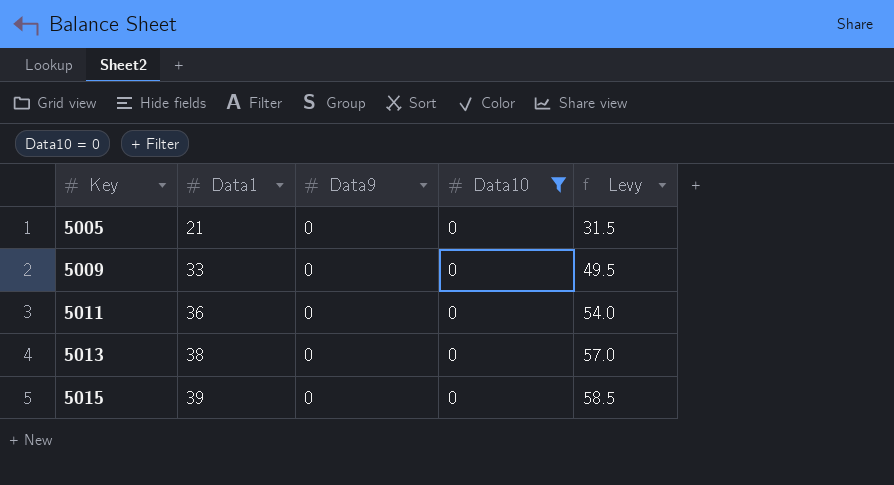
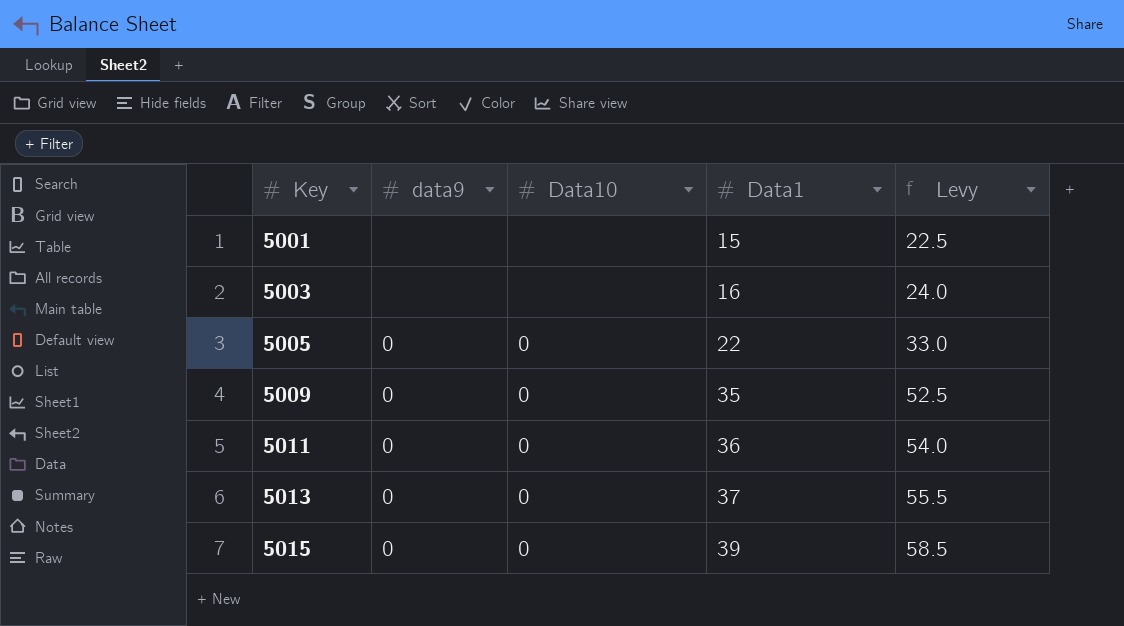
filter: Data10 = 0 -> none
column name: Data9 -> data9
column Data1 | position: 2 -> 4
5005 | Data1: 21 -> 22
5005 | Levy: 31.5 -> 33.0
5009 | Data1: 33 -> 35
5009 | Levy: 49.5 -> 52.5
5013 | Data1: 38 -> 37
5013 | Levy: 57.0 -> 55.5

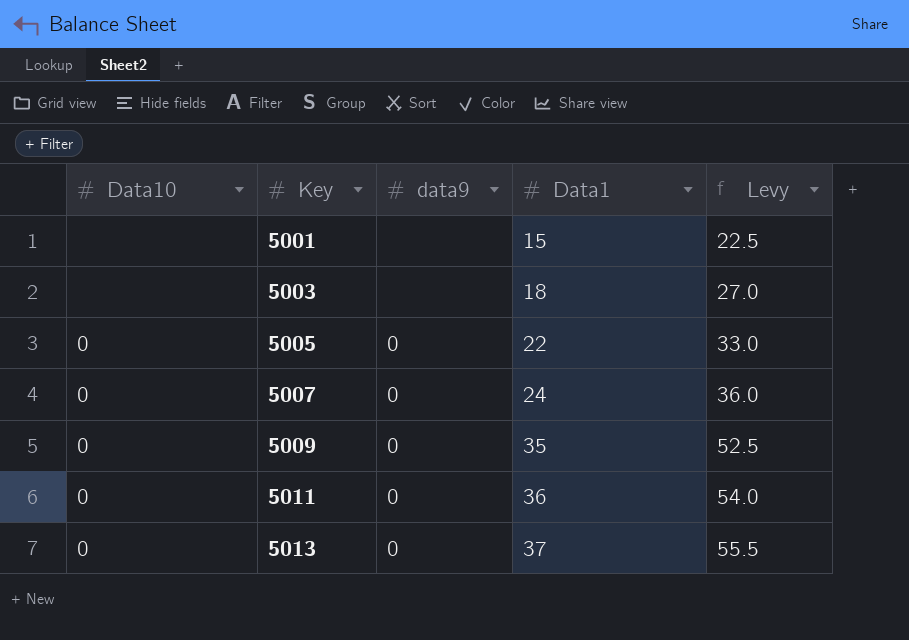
column Data10 | position: 3 -> 1
row 5015: 0 | 0 | 39 | 58.5 -> none
5003 | Data1: 16 -> 18
5003 | Levy: 24.0 -> 27.0
row 5007: none -> 0 | 0 | 24 | 36.0

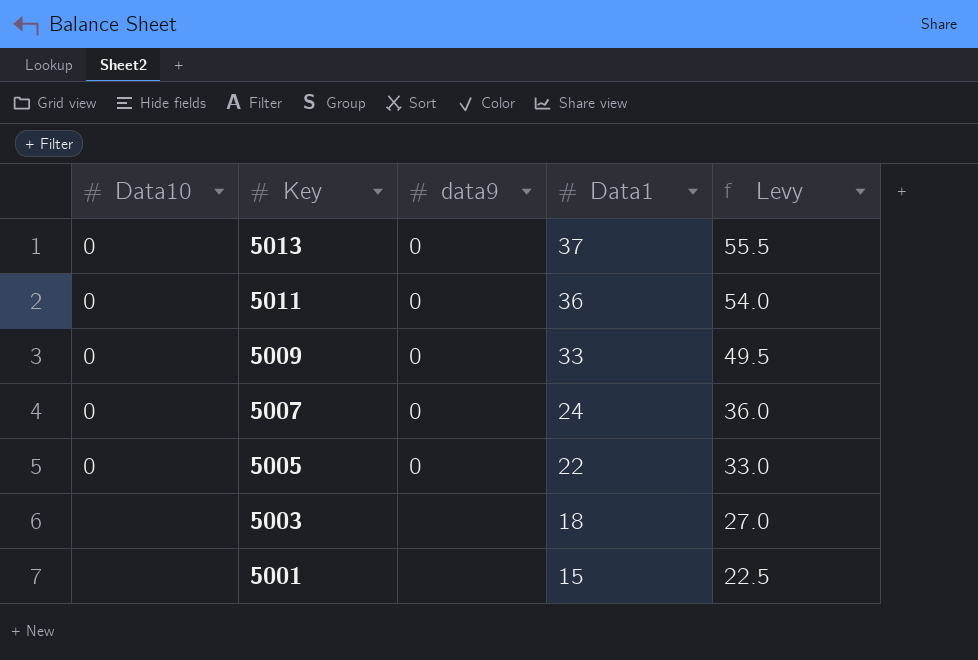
row order: Key ascending -> Key descending
5009 | Data1: 35 -> 33
5009 | Levy: 52.5 -> 49.5

